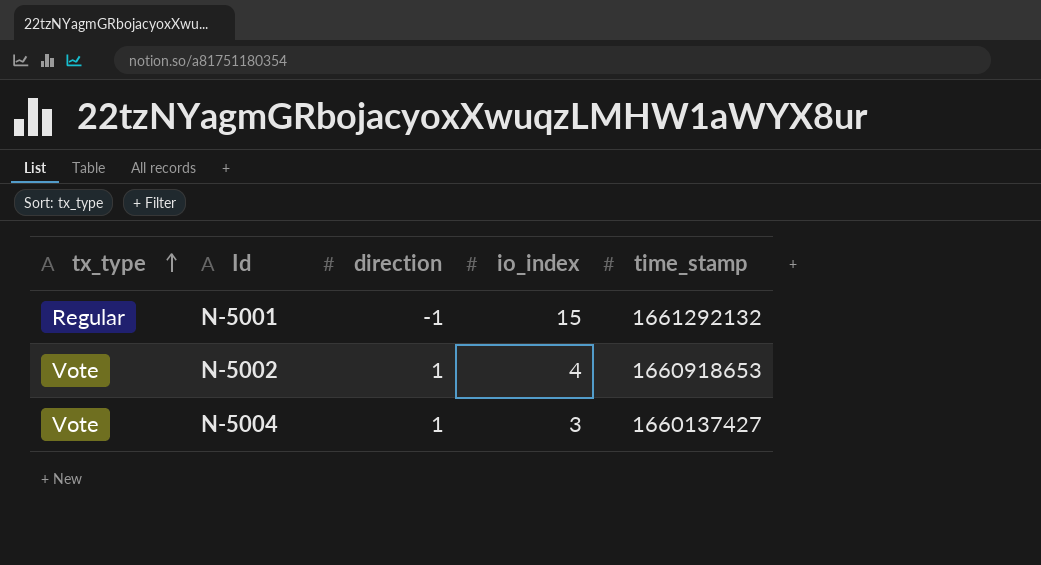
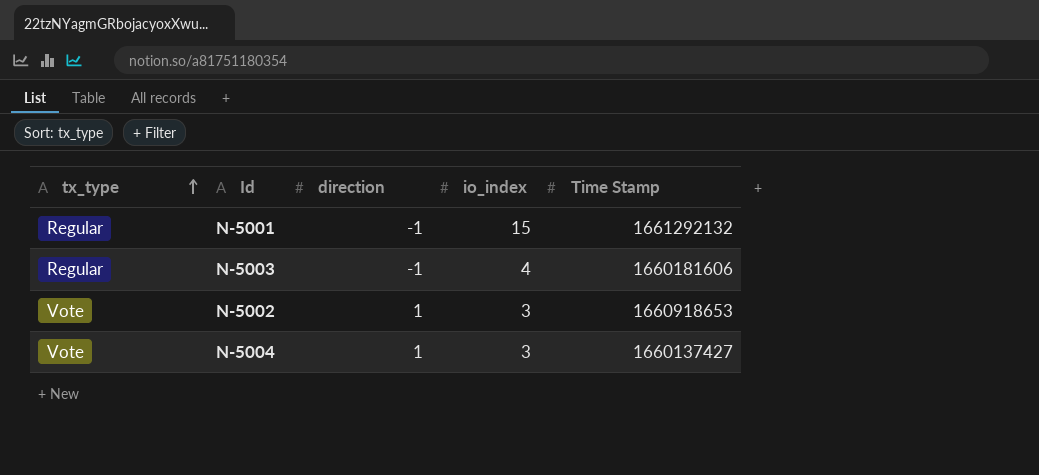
column name: time_stamp -> Time Stamp
row N-5003: none -> Regular | -1 | 4 | 1660181606
N-5002 | io_index: 4 -> 3

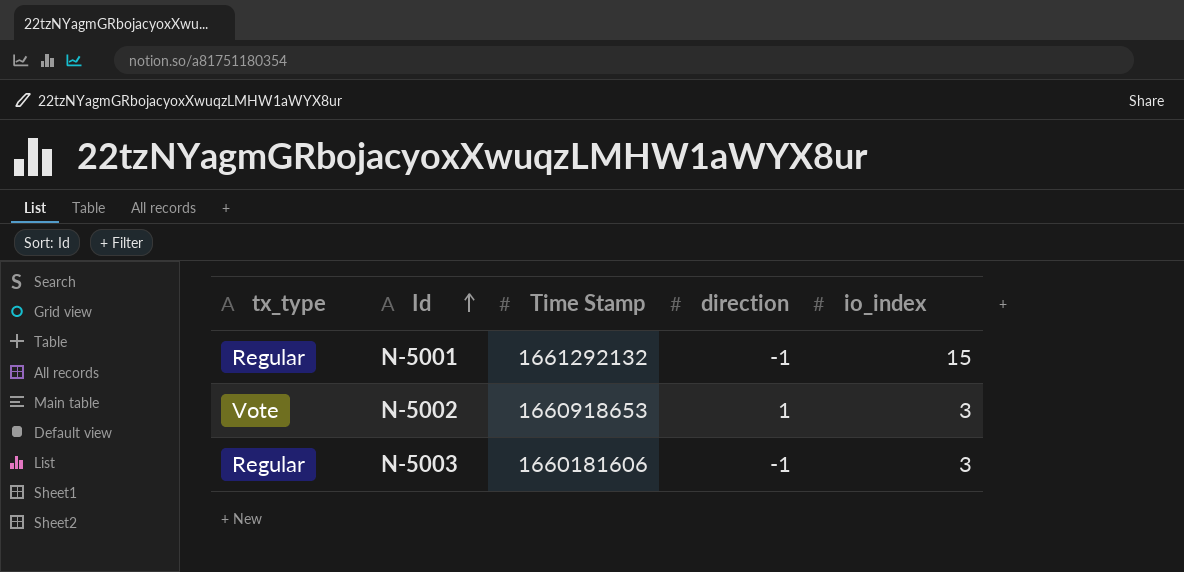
row order: tx_type ascending -> Id ascending
column Time Stamp | position: 5 -> 3
row N-5004: Vote | 1 | 3 | 1660137427 -> none
N-5003 | io_index: 4 -> 3

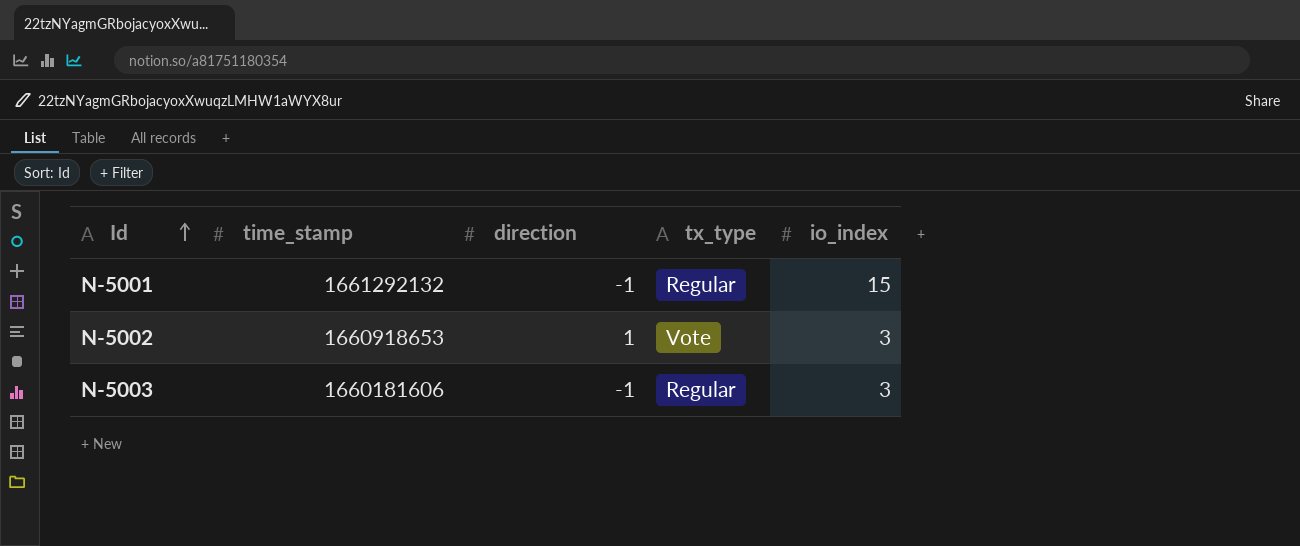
column name: Time Stamp -> time_stamp
column tx_type | position: 1 -> 4

